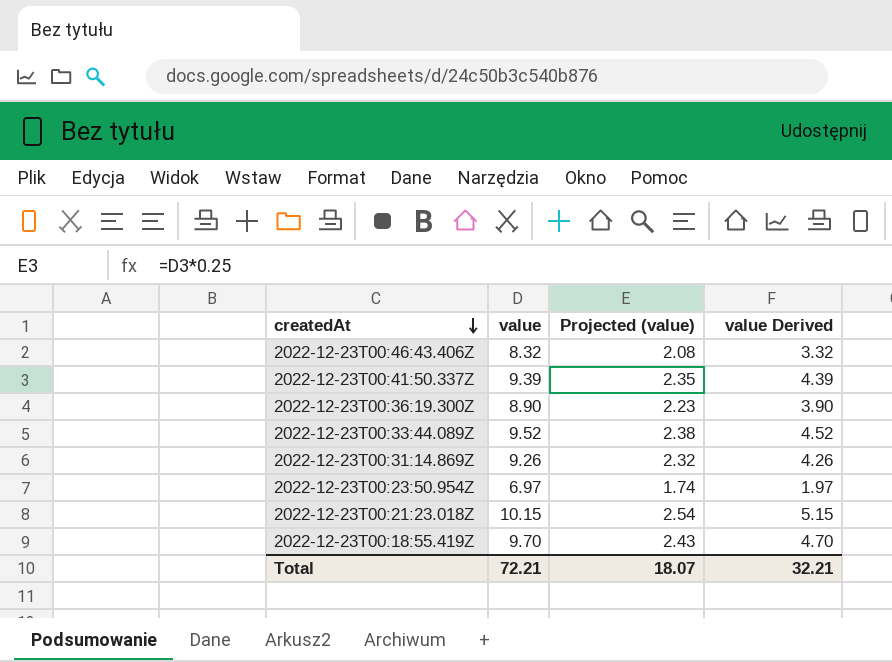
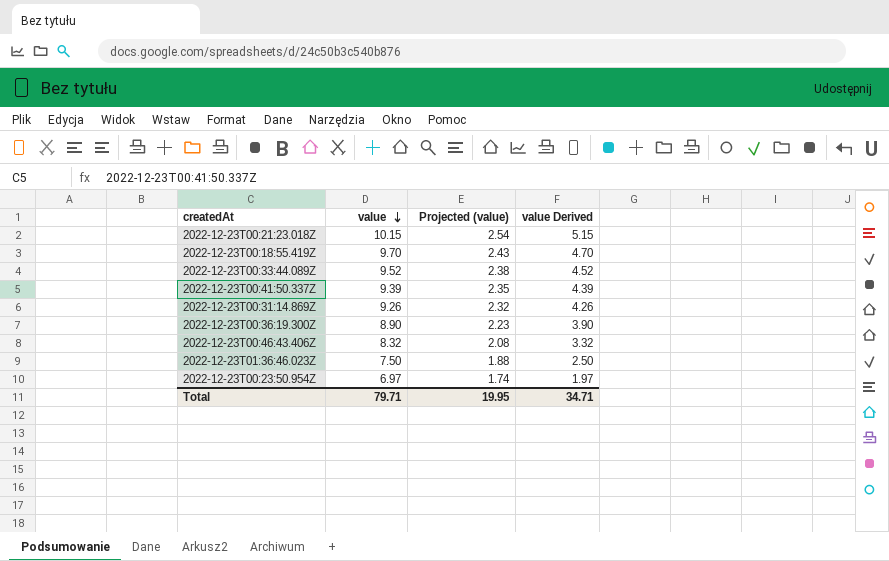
row order: createdAt descending -> value descending
row 2022-12-23T01:36:46.023Z: none -> 7.50 | 1.88 | 2.50
Total | value: 72.21 -> 79.71
Total | Projected (value): 18.07 -> 19.95
Total | value Derived: 32.21 -> 34.71

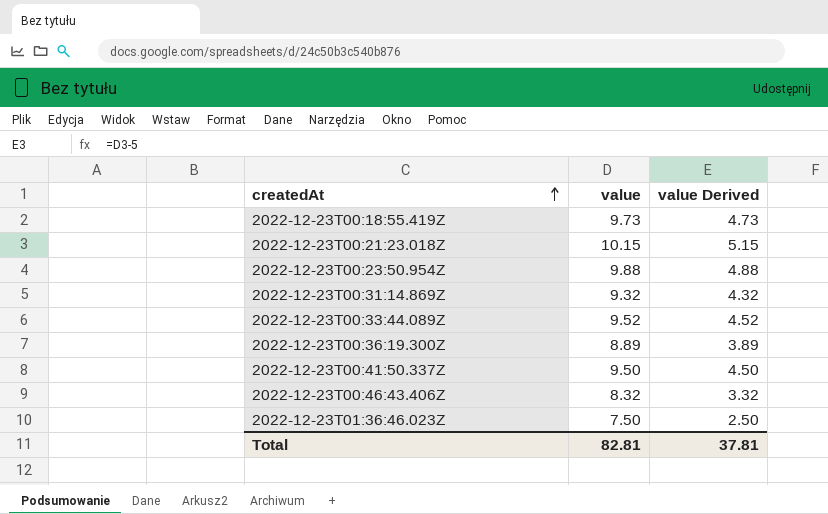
row order: value descending -> createdAt ascending
column Projected (value) | formula: [value] * 0.25 -> none
2022-12-23T00:18:55.419Z | value: 9.70 -> 9.73
2022-12-23T00:18:55.419Z | value Derived: 4.70 -> 4.73
2022-12-23T00:23:50.954Z | value: 6.97 -> 9.88
2022-12-23T00:23:50.954Z | value Derived: 1.97 -> 4.88
2022-12-23T00:31:14.869Z | value: 9.26 -> 9.32
2022-12-23T00:31:14.869Z | value Derived: 4.26 -> 4.32
2022-12-23T00:36:19.300Z | value: 8.90 -> 8.89
2022-12-23T00:36:19.300Z | value Derived: 3.90 -> 3.89
2022-12-23T00:41:50.337Z | value: 9.39 -> 9.50
2022-12-23T00:41:50.337Z | value Derived: 4.39 -> 4.50
Total | value: 79.71 -> 82.81
Total | value Derived: 34.71 -> 37.81

